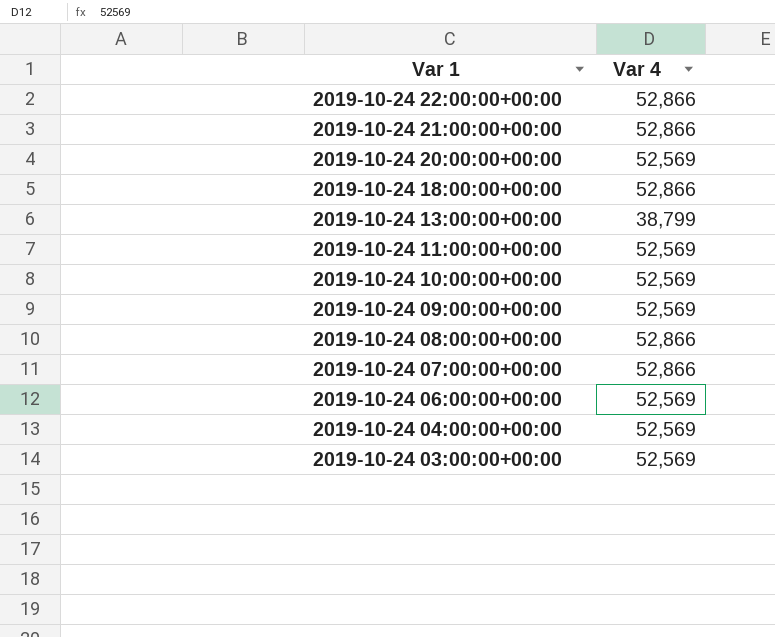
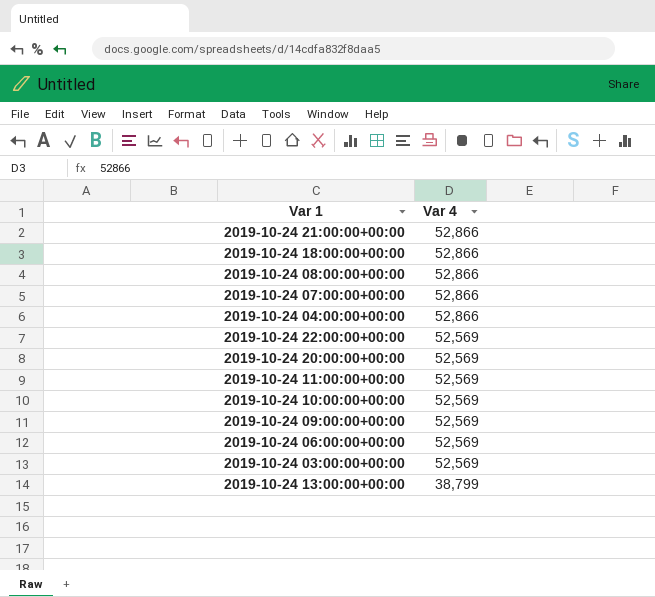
row order: Var 1 descending -> Var 4 descending
2019-10-24 04:00:00+00:00 | Var 4: 52,569 -> 52,866
2019-10-24 22:00:00+00:00 | Var 4: 52,866 -> 52,569

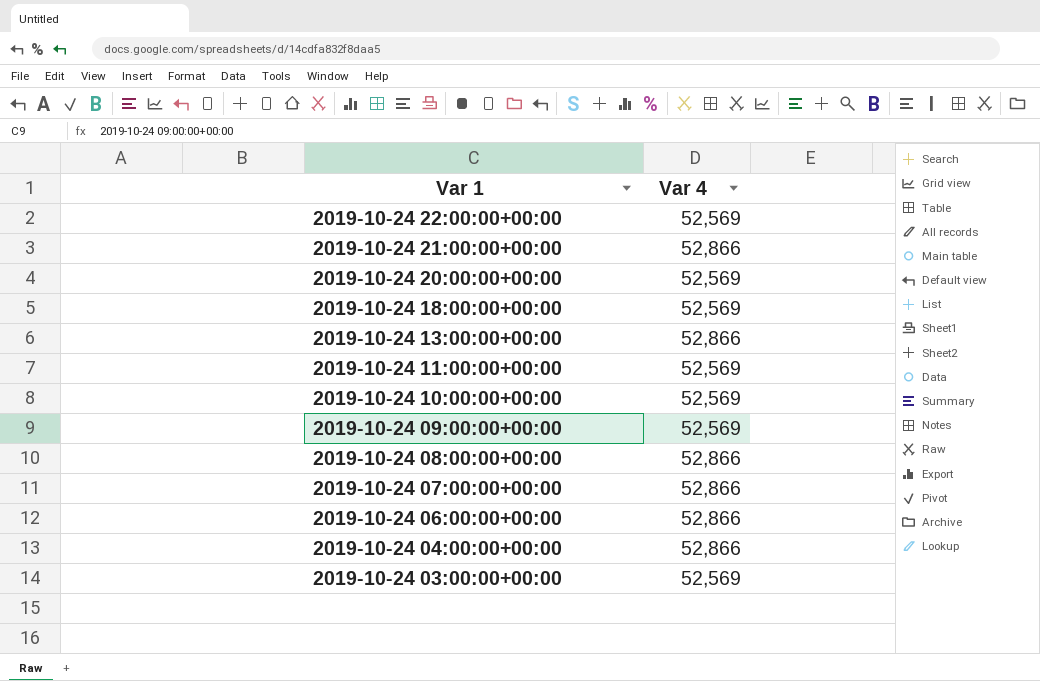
row order: Var 4 descending -> Var 1 descending
2019-10-24 18:00:00+00:00 | Var 4: 52,866 -> 52,569
2019-10-24 13:00:00+00:00 | Var 4: 38,799 -> 52,866
2019-10-24 06:00:00+00:00 | Var 4: 52,569 -> 52,866

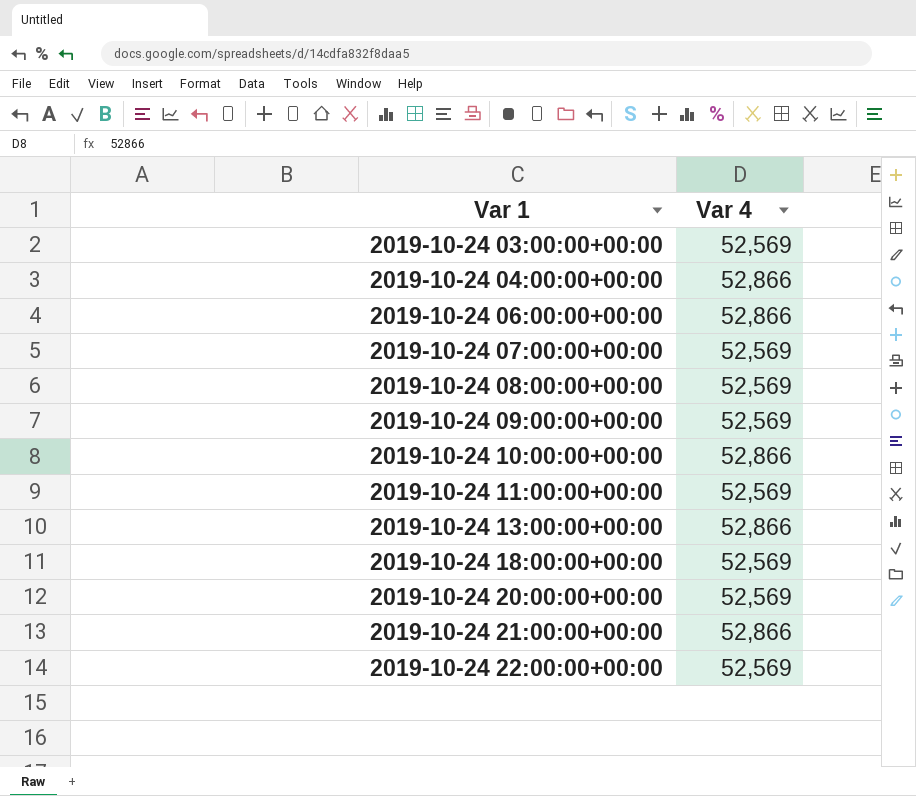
row order: Var 1 descending -> Var 1 ascending
2019-10-24 07:00:00+00:00 | Var 4: 52,866 -> 52,569
2019-10-24 08:00:00+00:00 | Var 4: 52,866 -> 52,569
2019-10-24 10:00:00+00:00 | Var 4: 52,569 -> 52,866

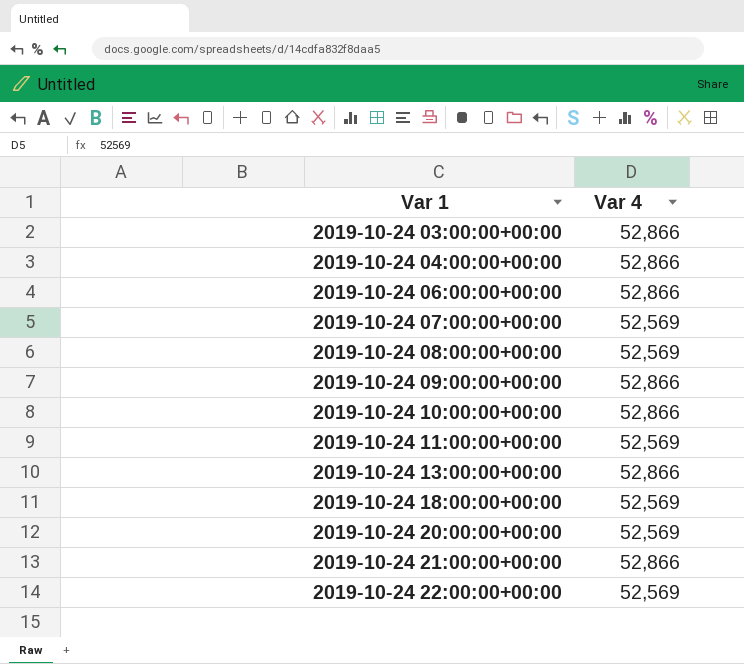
2019-10-24 03:00:00+00:00 | Var 4: 52,569 -> 52,866
2019-10-24 09:00:00+00:00 | Var 4: 52,569 -> 52,866

